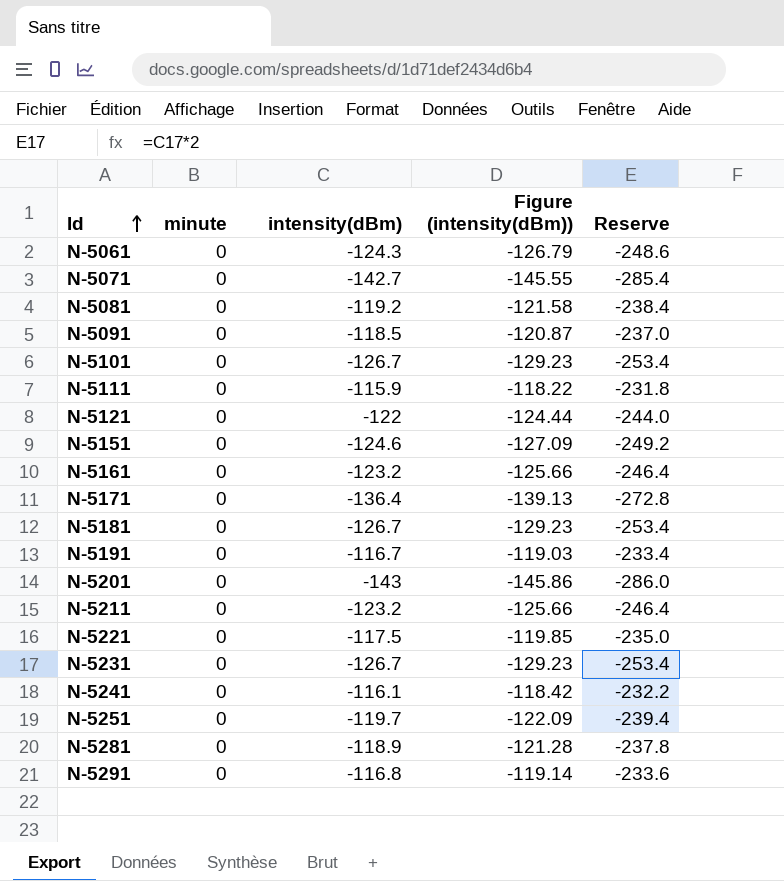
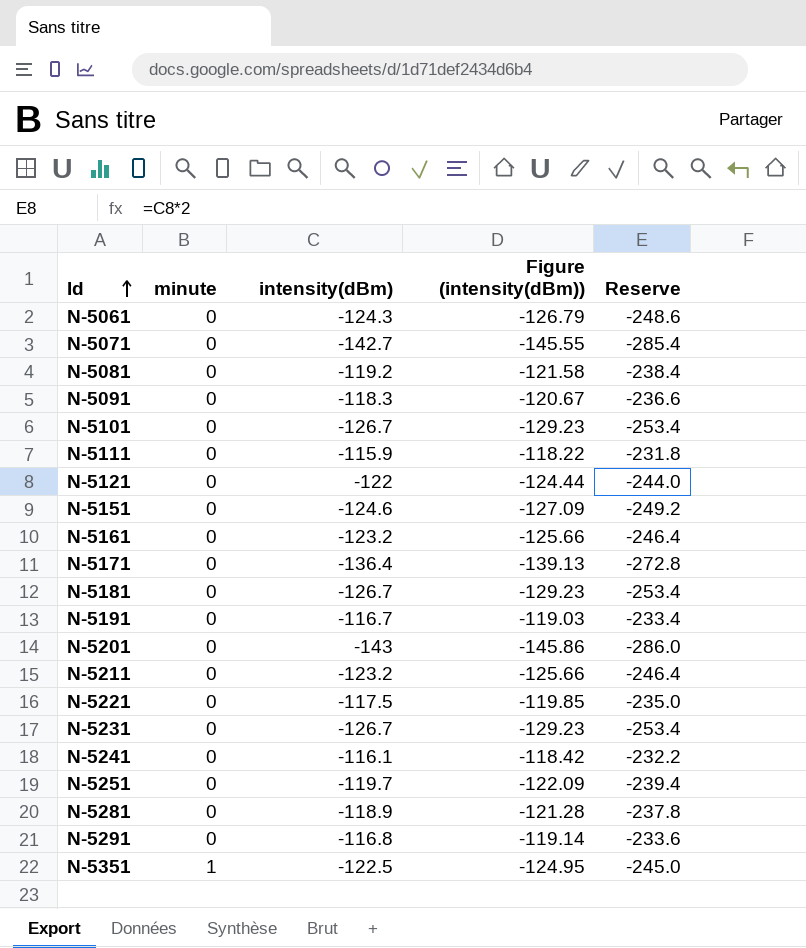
N-5091 | intensity(dBm): -118.5 -> -118.3
N-5091 | Figure (intensity(dBm)): -120.87 -> -120.67
N-5091 | Reserve: -237.0 -> -236.6
row N-5351: none -> 1 | -122.5 | -124.95 | -245.0

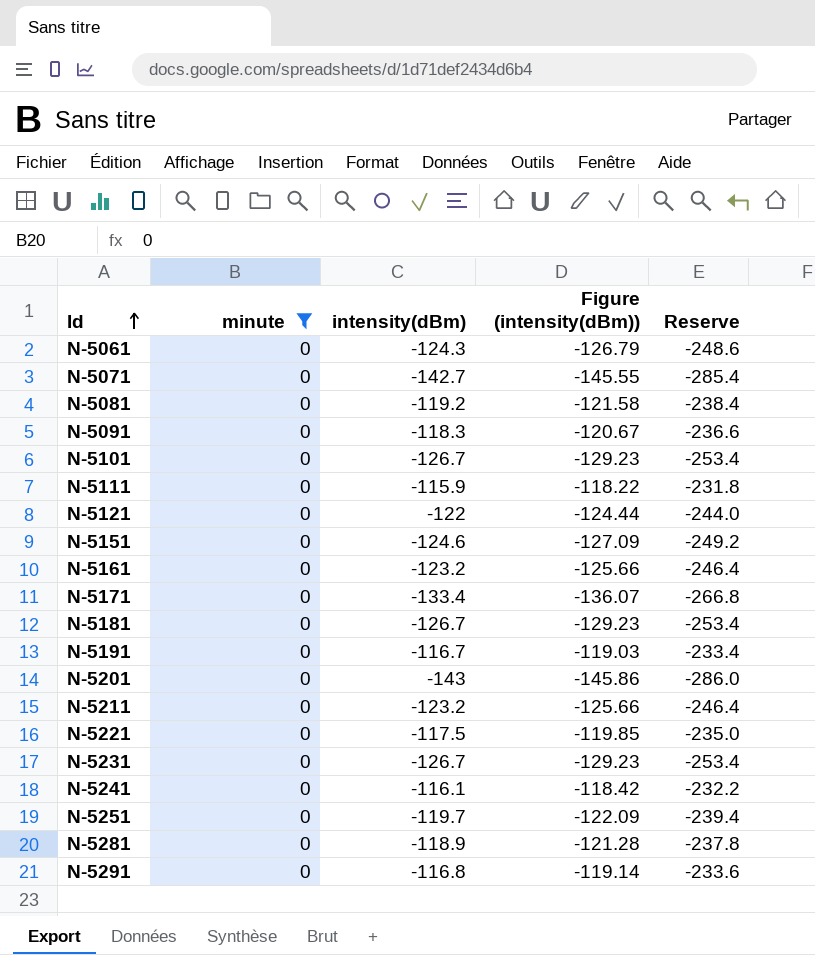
filter: none -> minute = 0
N-5171 | intensity(dBm): -136.4 -> -133.4
N-5171 | Figure (intensity(dBm)): -139.13 -> -136.07
N-5171 | Reserve: -272.8 -> -266.8

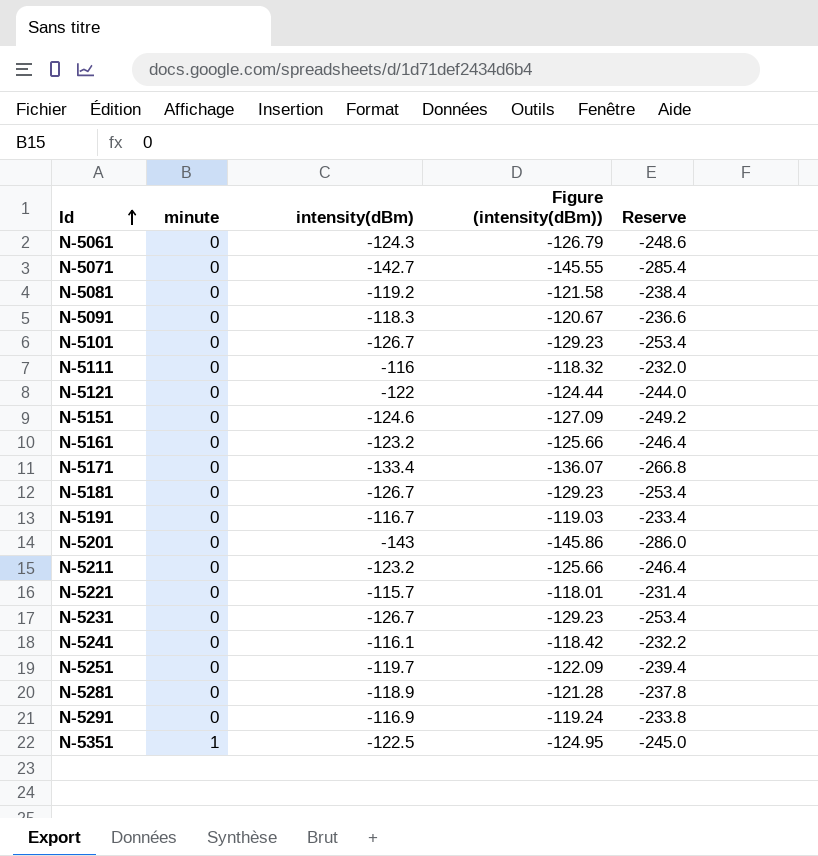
filter: minute = 0 -> none
N-5111 | intensity(dBm): -115.9 -> -116
N-5111 | Figure (intensity(dBm)): -118.22 -> -118.32
N-5111 | Reserve: -231.8 -> -232.0
N-5221 | intensity(dBm): -117.5 -> -115.7
N-5221 | Figure (intensity(dBm)): -119.85 -> -118.01
N-5221 | Reserve: -235.0 -> -231.4
N-5291 | intensity(dBm): -116.8 -> -116.9
N-5291 | Figure (intensity(dBm)): -119.14 -> -119.24
N-5291 | Reserve: -233.6 -> -233.8

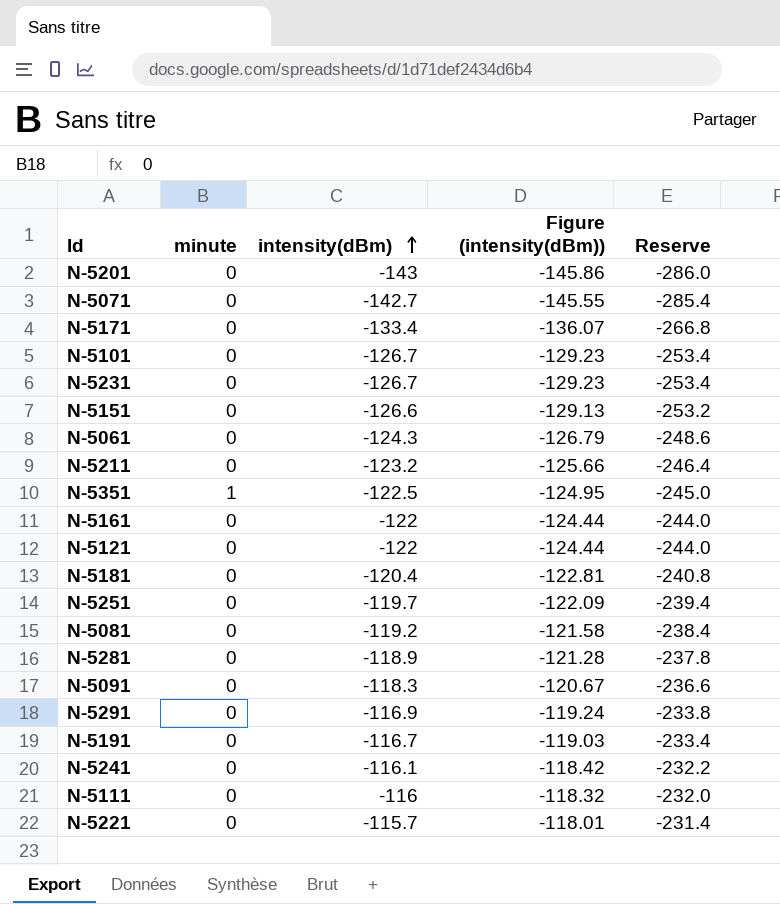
row order: Id ascending -> intensity(dBm) ascending
N-5151 | intensity(dBm): -124.6 -> -126.6
N-5151 | Figure (intensity(dBm)): -127.09 -> -129.13
N-5151 | Reserve: -249.2 -> -253.2
N-5161 | intensity(dBm): -123.2 -> -122
N-5161 | Figure (intensity(dBm)): -125.66 -> -124.44
N-5161 | Reserve: -246.4 -> -244.0
N-5181 | intensity(dBm): -126.7 -> -120.4
N-5181 | Figure (intensity(dBm)): -129.23 -> -122.81
N-5181 | Reserve: -253.4 -> -240.8

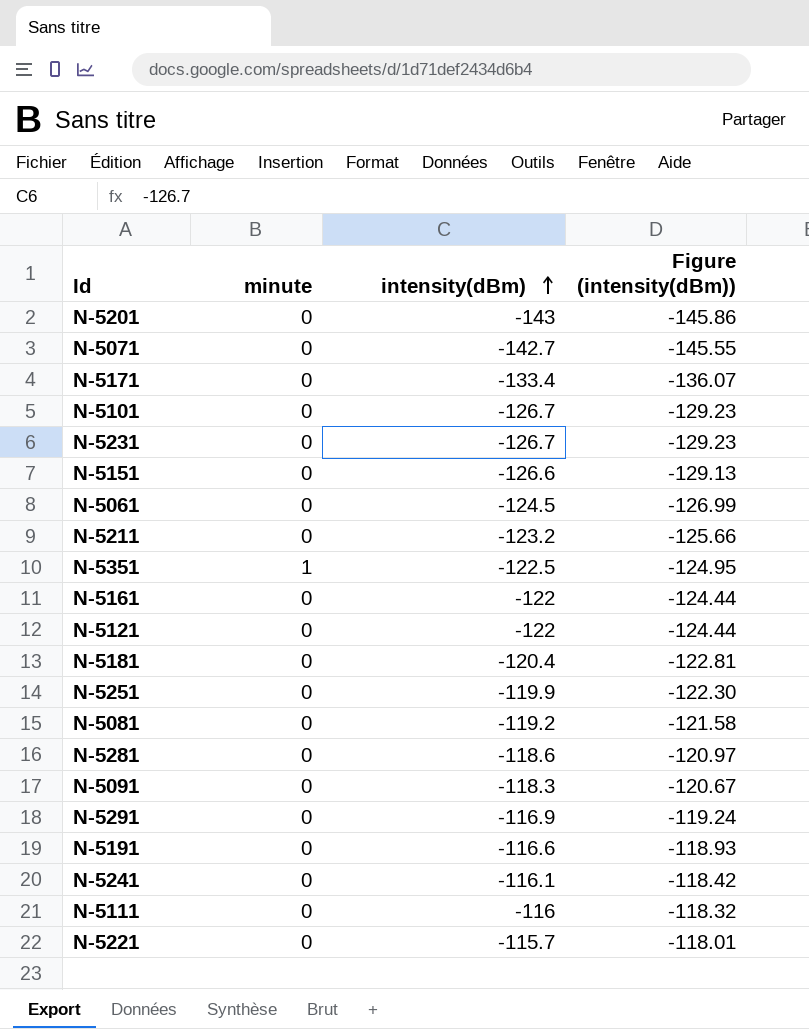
column Reserve | formula: [intensity(dBm)] * 2 -> none
N-5061 | intensity(dBm): -124.3 -> -124.5
N-5061 | Figure (intensity(dBm)): -126.79 -> -126.99
N-5251 | intensity(dBm): -119.7 -> -119.9
N-5251 | Figure (intensity(dBm)): -122.09 -> -122.30
N-5281 | intensity(dBm): -118.9 -> -118.6
N-5281 | Figure (intensity(dBm)): -121.28 -> -120.97
N-5191 | intensity(dBm): -116.7 -> -116.6
N-5191 | Figure (intensity(dBm)): -119.03 -> -118.93

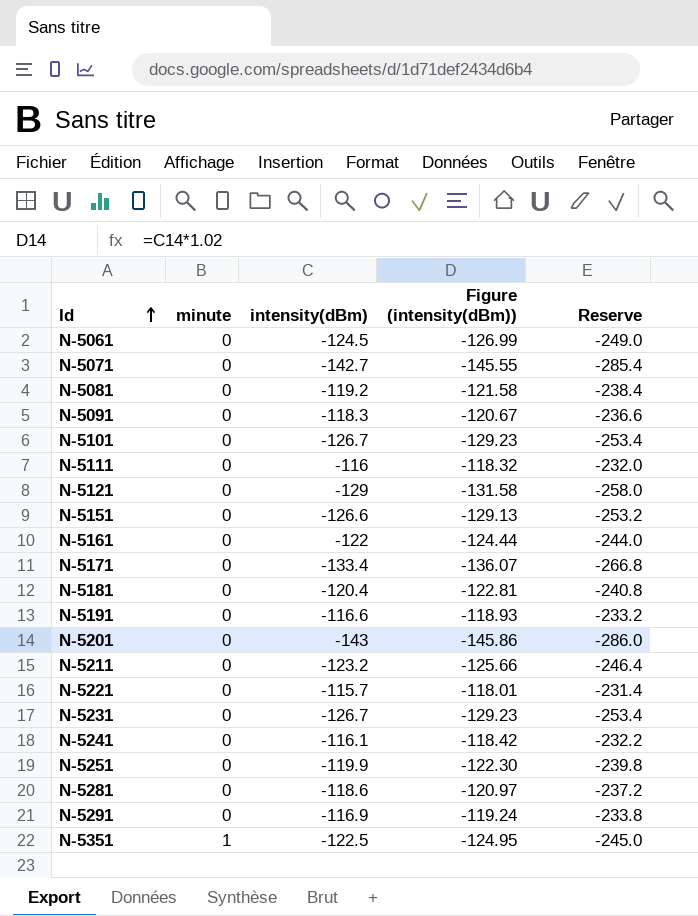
row order: intensity(dBm) ascending -> Id ascending
column Reserve | formula: none -> [intensity(dBm)] * 2
N-5121 | intensity(dBm): -122 -> -129
N-5121 | Figure (intensity(dBm)): -124.44 -> -131.58

